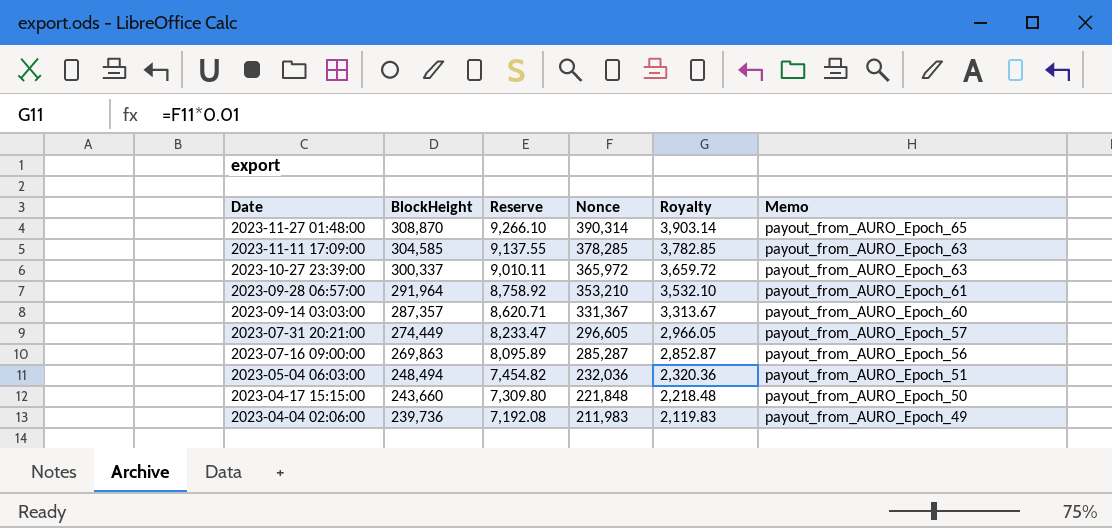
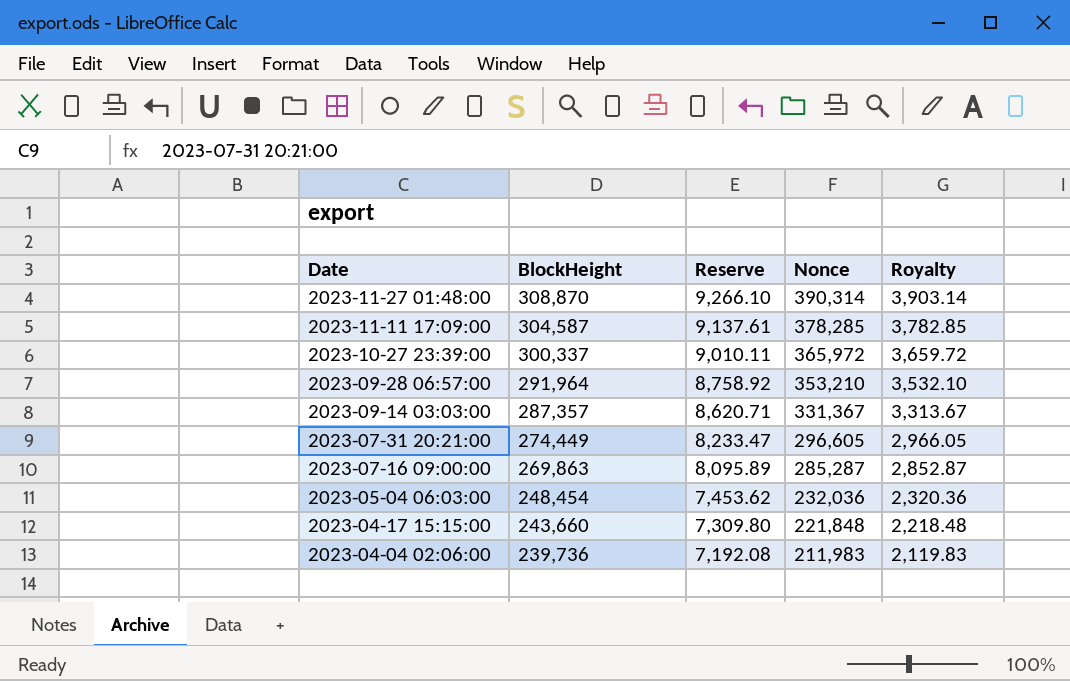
column Memo | position: 6 -> none
2023-11-11 17:09:00 | BlockHeight: 304,585 -> 304,587
2023-11-11 17:09:00 | Reserve: 9,137.55 -> 9,137.61
2023-05-04 06:03:00 | BlockHeight: 248,494 -> 248,454
2023-05-04 06:03:00 | Reserve: 7,454.82 -> 7,453.62

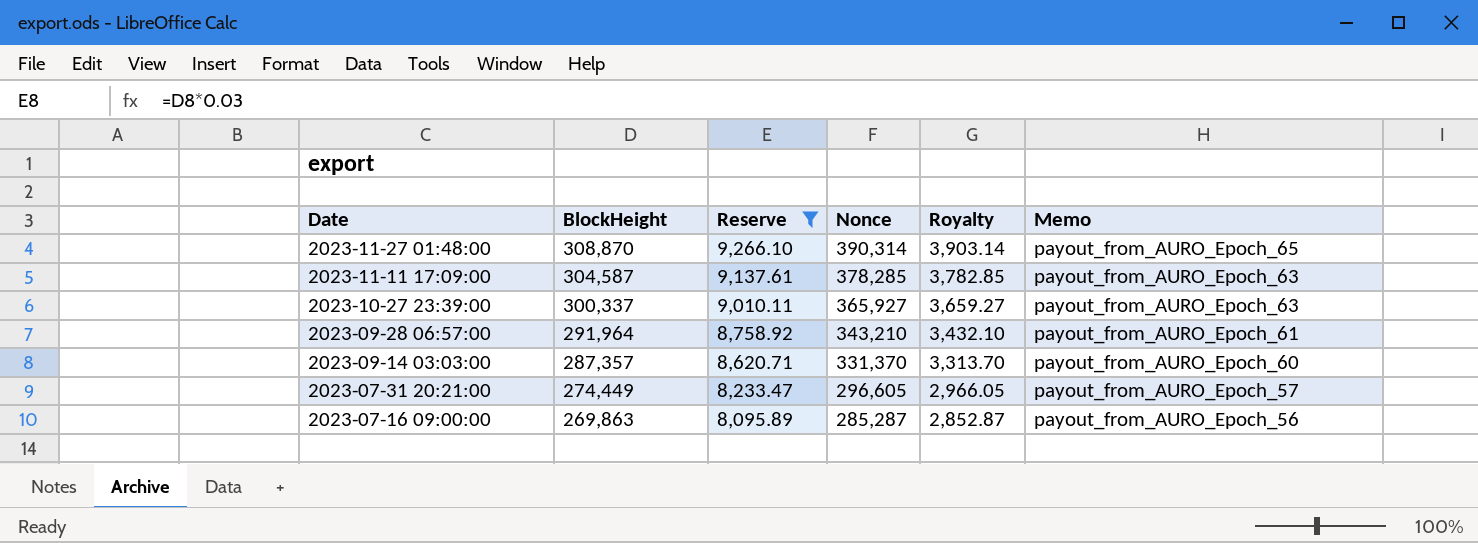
filter: none -> Reserve >= 8,095.89
column Memo | position: none -> 6
2023-10-27 23:39:00 | Nonce: 365,972 -> 365,927
2023-10-27 23:39:00 | Royalty: 3,659.72 -> 3,659.27
2023-09-28 06:57:00 | Nonce: 353,210 -> 343,210
2023-09-28 06:57:00 | Royalty: 3,532.10 -> 3,432.10
2023-09-14 03:03:00 | Nonce: 331,367 -> 331,370
2023-09-14 03:03:00 | Royalty: 3,313.67 -> 3,313.70

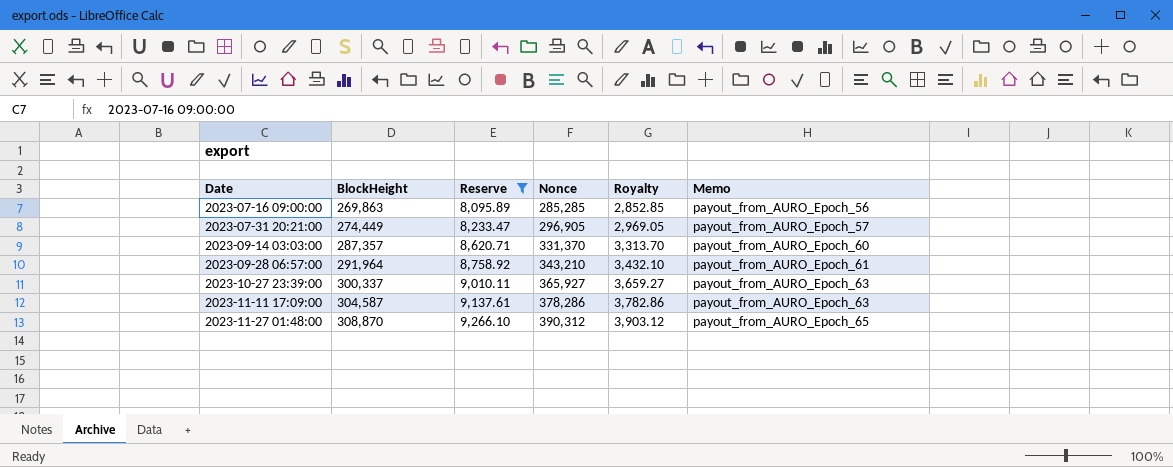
row order: Date descending -> Date ascending
2023-07-16 09:00:00 | Nonce: 285,287 -> 285,285
2023-07-16 09:00:00 | Royalty: 2,852.87 -> 2,852.85
2023-07-31 20:21:00 | Nonce: 296,605 -> 296,905
2023-07-31 20:21:00 | Royalty: 2,966.05 -> 2,969.05
2023-11-11 17:09:00 | Nonce: 378,285 -> 378,286
2023-11-11 17:09:00 | Royalty: 3,782.85 -> 3,782.86
2023-11-27 01:48:00 | Nonce: 390,314 -> 390,312
2023-11-27 01:48:00 | Royalty: 3,903.14 -> 3,903.12

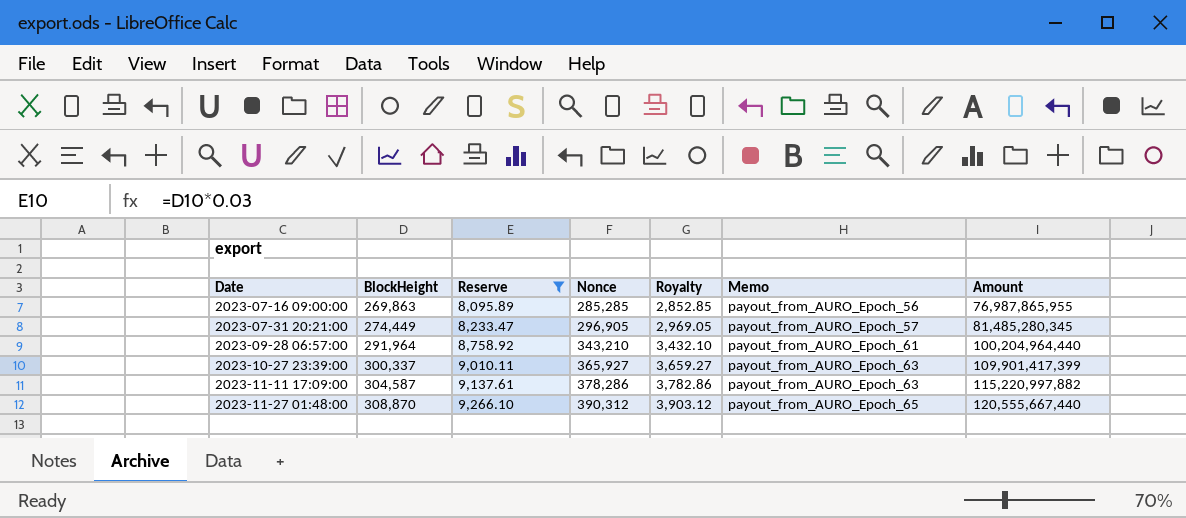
column Amount | formula: none -> [BlockHeight] * [Nonce]
row 2023-09-14 03:03:00: 287,357 | 8,620.71 | 331,370 | 3,313.70 | payout_from_AURO_Epoch_60 -> none

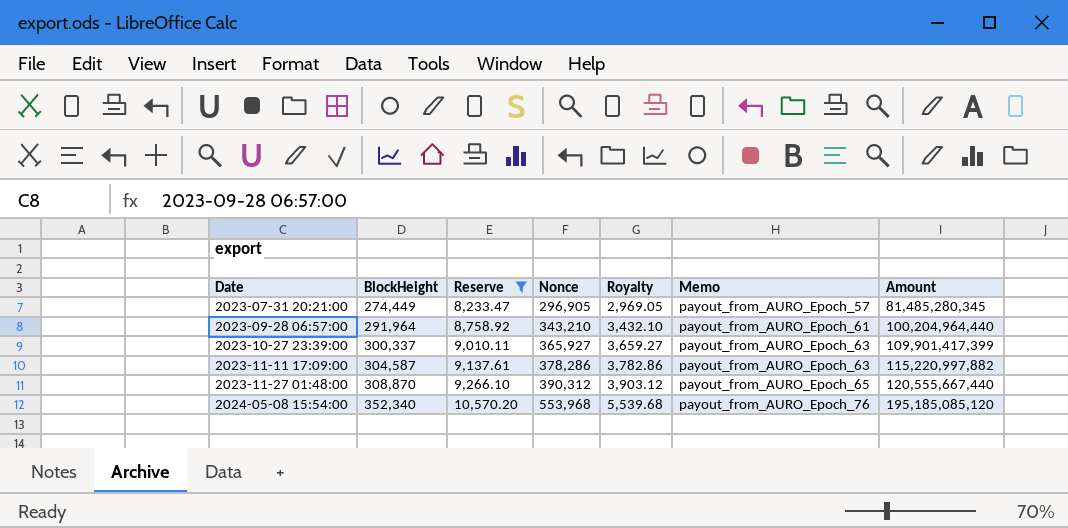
row 2023-07-16 09:00:00: 269,863 | 8,095.89 | 285,285 | 2,852.85 | payout_from_AURO_Epoch_56 | 76,987,865,955 -> none
row 2024-05-08 15:54:00: none -> 352,340 | 10,570.20 | 553,968 | 5,539.68 | payout_from_AURO_Epoch_76 | 195,185,085,120

